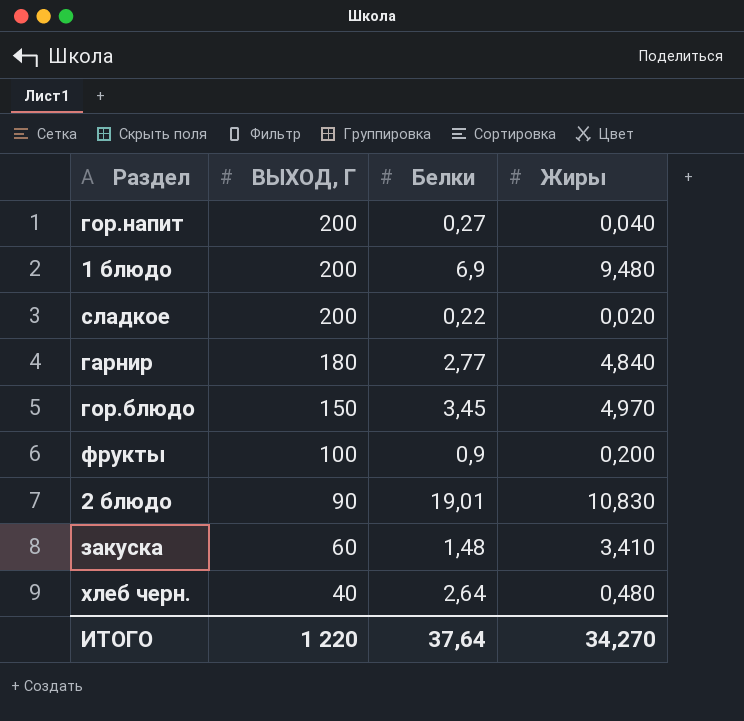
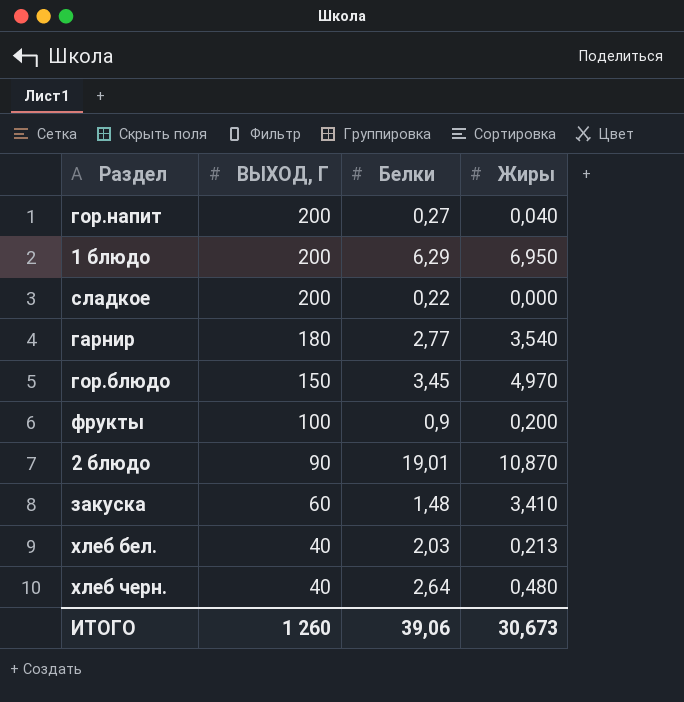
1 блюдо | Белки: 6,9 -> 6,29
1 блюдо | Жиры: 9,480 -> 6,950
сладкое | Жиры: 0,020 -> 0,000
гарнир | Жиры: 4,840 -> 3,540
2 блюдо | Жиры: 10,830 -> 10,870
row хлеб бел.: none -> 40 | 2,03 | 0,213
ИТОГО | ВЫХОД, Г: 1 220 -> 1 260
ИТОГО | Белки: 37,64 -> 39,06
ИТОГО | Жиры: 34,270 -> 30,673

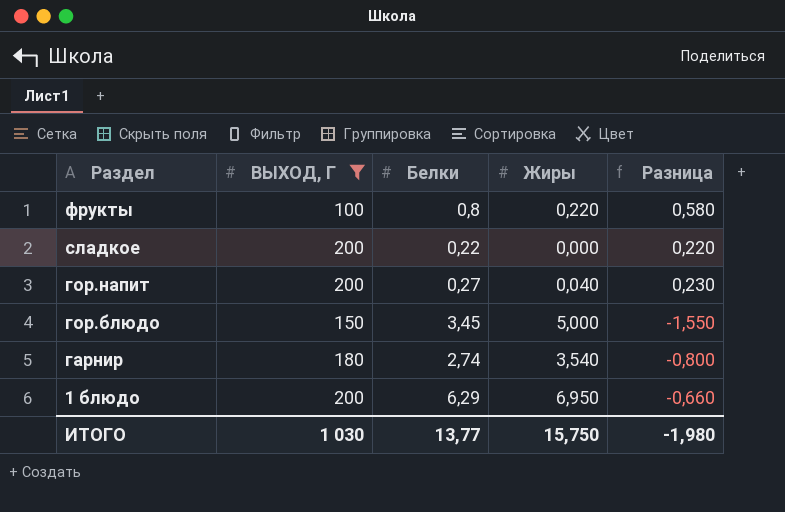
filter: none -> ВЫХОД, Г >= 100
row order: ВЫХОД, Г descending -> Раздел descending
column Разница | formula: none -> [Белки] - [Жиры]
фрукты | Белки: 0,9 -> 0,8
фрукты | Жиры: 0,200 -> 0,220
гор.блюдо | Жиры: 4,970 -> 5,000
гарнир | Белки: 2,77 -> 2,74
ИТОГО | ВЫХОД, Г: 1 260 -> 1 030
ИТОГО | Белки: 39,06 -> 13,77
ИТОГО | Жиры: 30,673 -> 15,750

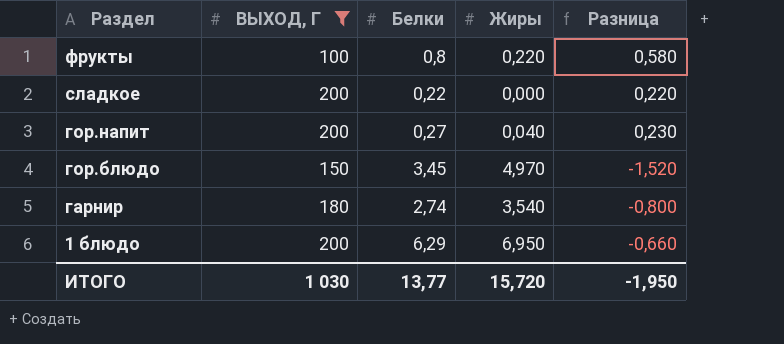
гор.блюдо | Жиры: 5,000 -> 4,970
гор.блюдо | Разница: -1,550 -> -1,520
ИТОГО | Жиры: 15,750 -> 15,720
ИТОГО | Разница: -1,980 -> -1,950

